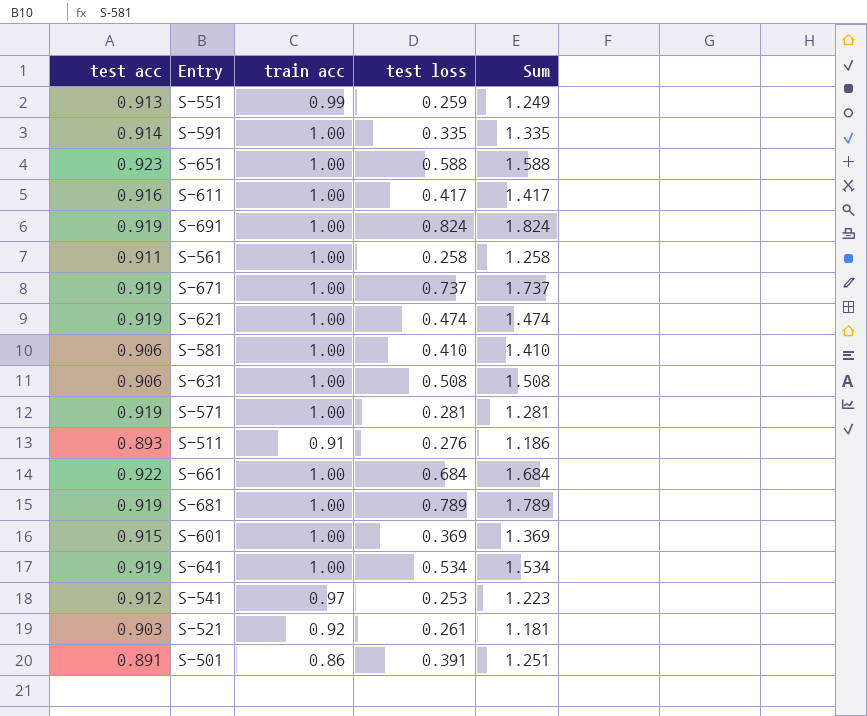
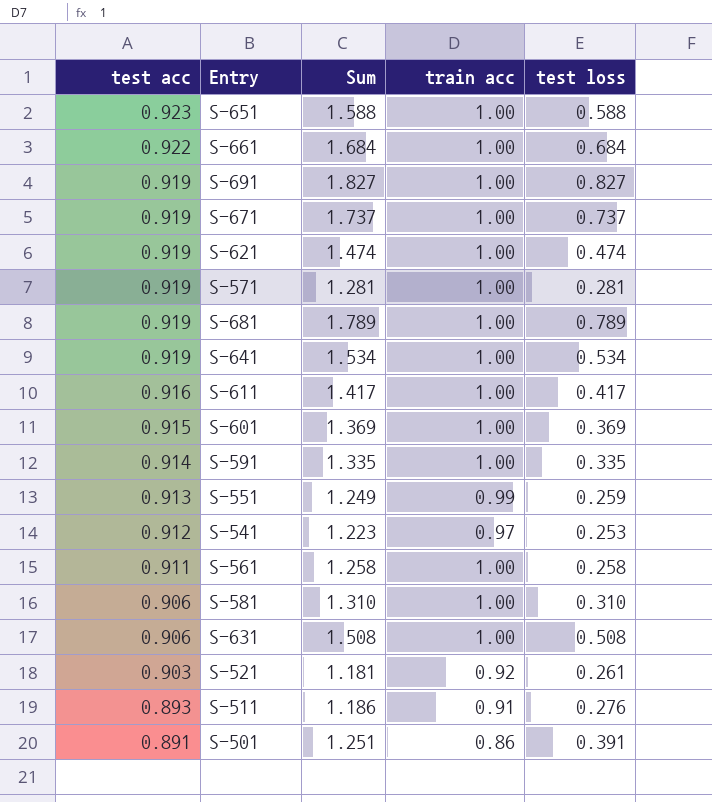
row order: none -> test acc descending
column Sum | position: 5 -> 3
S-691 | Sum: 1.824 -> 1.827
S-691 | test loss: 0.824 -> 0.827
S-581 | Sum: 1.410 -> 1.310
S-581 | test loss: 0.410 -> 0.310

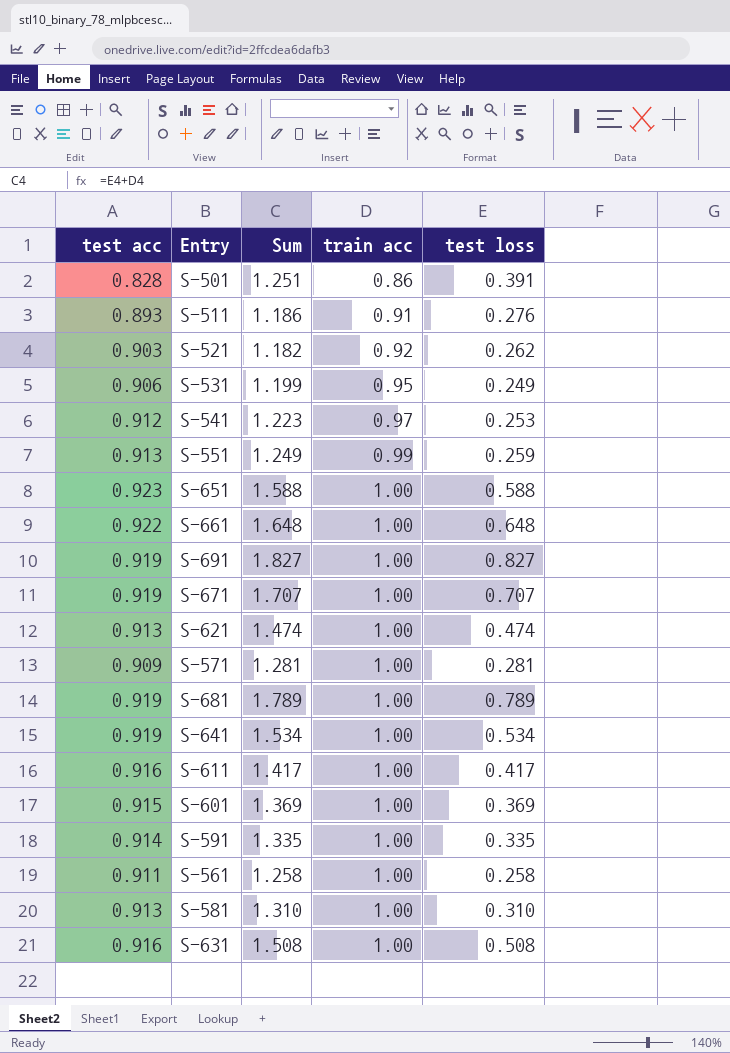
row order: test acc descending -> train acc ascending
S-501 | test acc: 0.891 -> 0.828
S-521 | Sum: 1.181 -> 1.182
S-521 | test loss: 0.261 -> 0.262
row S-531: none -> 0.906 | 1.199 | 0.95 | 0.249
S-661 | Sum: 1.684 -> 1.648
S-661 | test loss: 0.684 -> 0.648
S-671 | Sum: 1.737 -> 1.707
S-671 | test loss: 0.737 -> 0.707
S-621 | test acc: 0.919 -> 0.913
S-571 | test acc: 0.919 -> 0.909
S-581 | test acc: 0.906 -> 0.913
S-631 | test acc: 0.906 -> 0.916

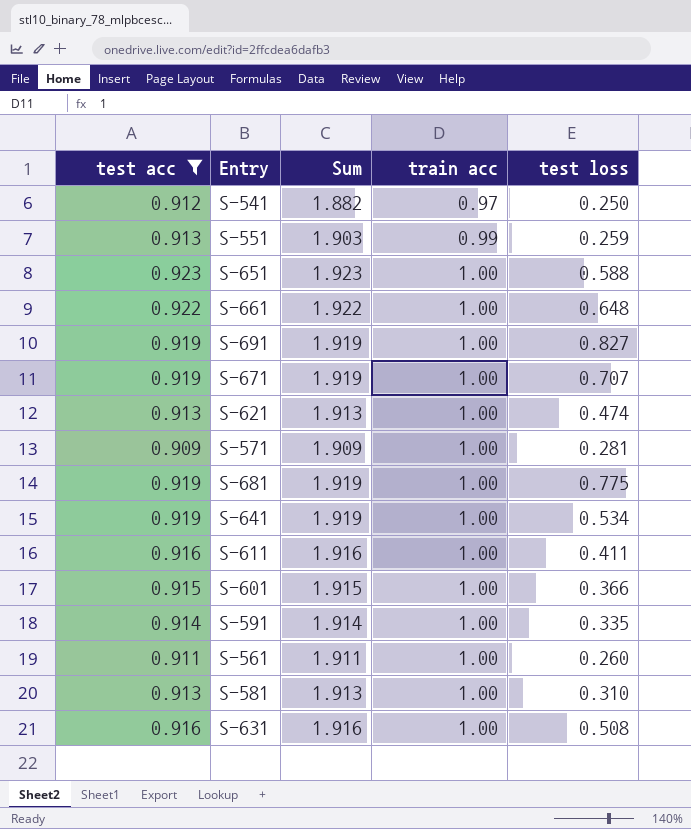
filter: none -> test acc >= 0.909
column Sum | formula: [train acc] + [test loss] -> [test acc] + [train acc]
S-541 | test loss: 0.253 -> 0.250
S-681 | test loss: 0.789 -> 0.775
S-611 | test loss: 0.417 -> 0.411
S-601 | test loss: 0.369 -> 0.366
S-561 | test loss: 0.258 -> 0.260

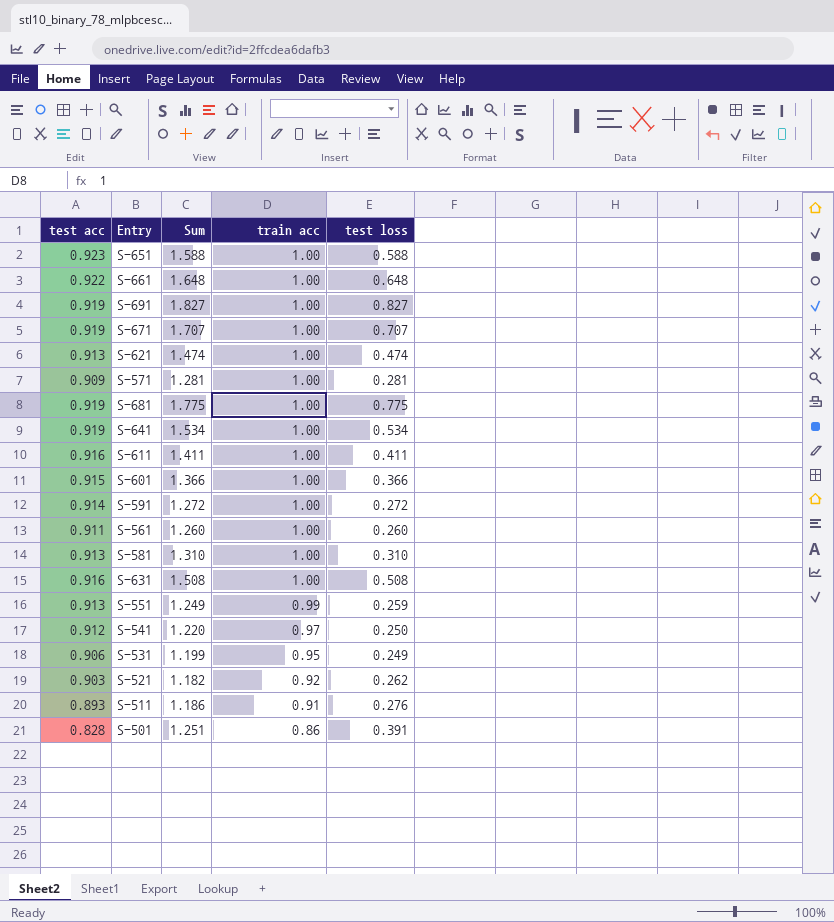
filter: test acc >= 0.909 -> none
row order: train acc ascending -> train acc descending
column Sum | formula: [test acc] + [train acc] -> [train acc] + [test loss]
S-591 | test loss: 0.335 -> 0.272

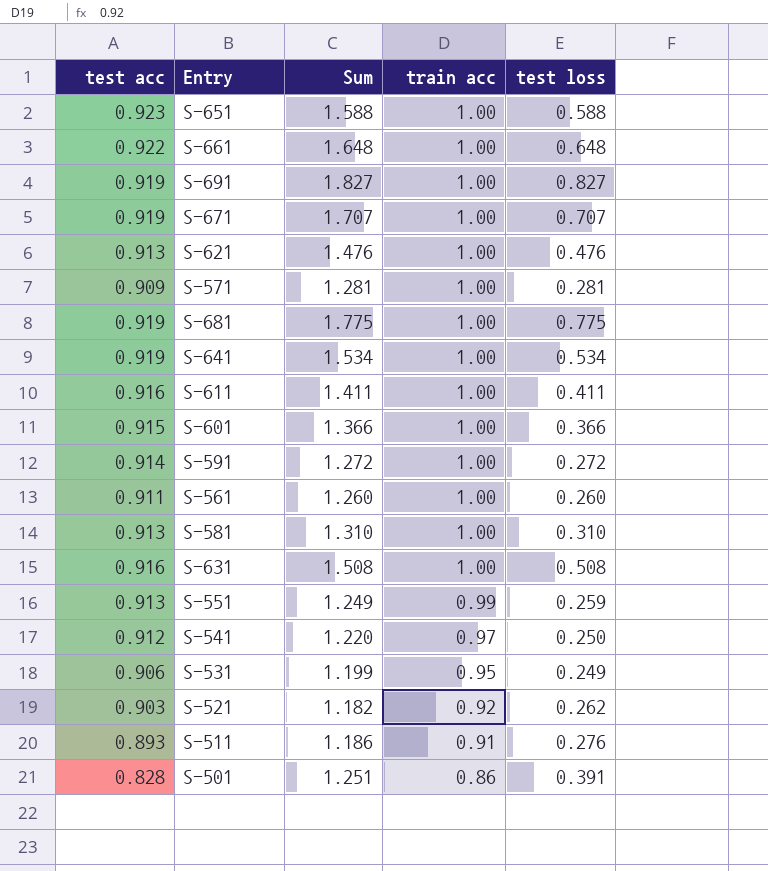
S-621 | Sum: 1.474 -> 1.476
S-621 | test loss: 0.474 -> 0.476

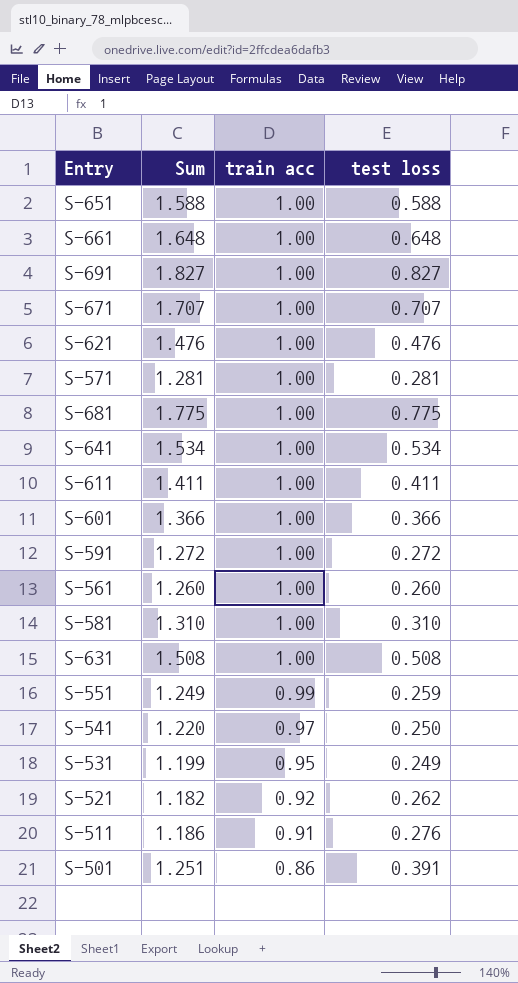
column test acc | position: 1 -> none

